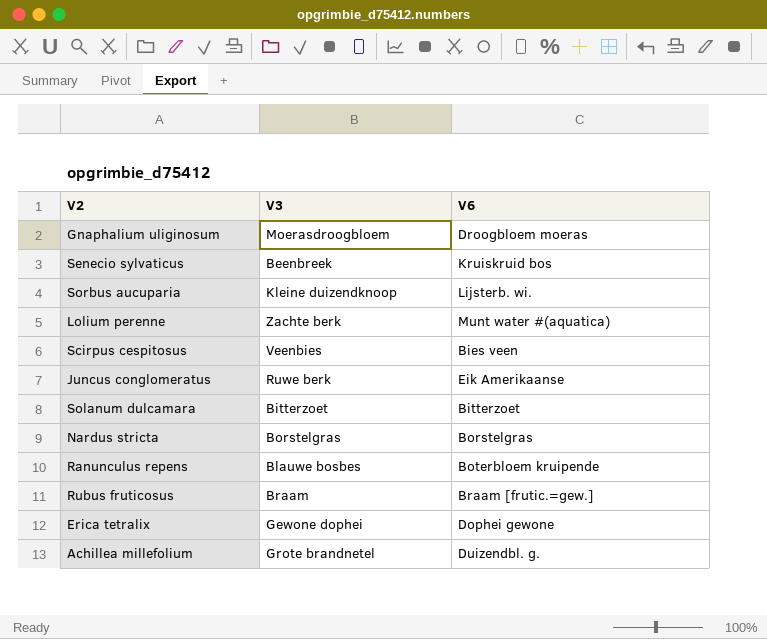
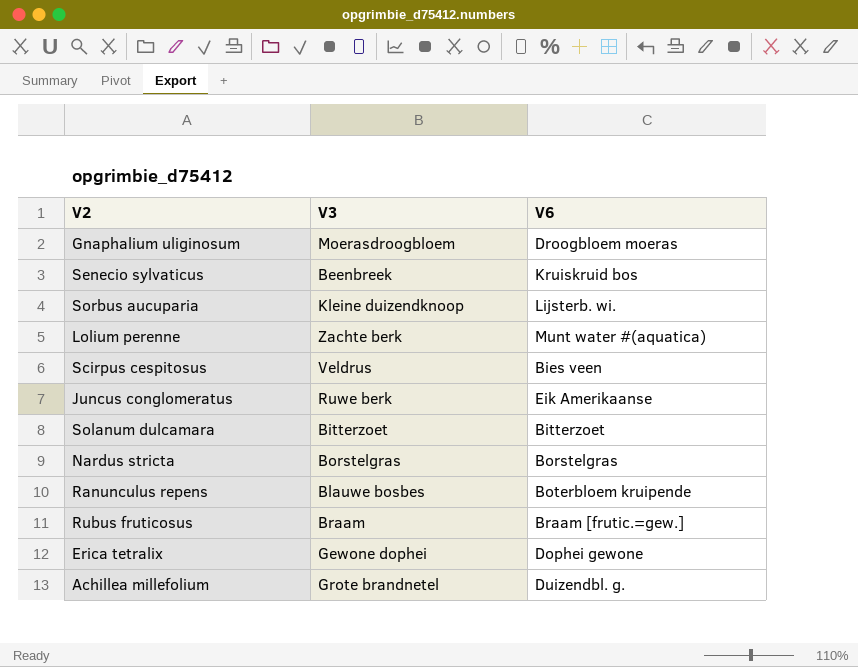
Scirpus cespitosus | V3: Veenbies -> Veldrus

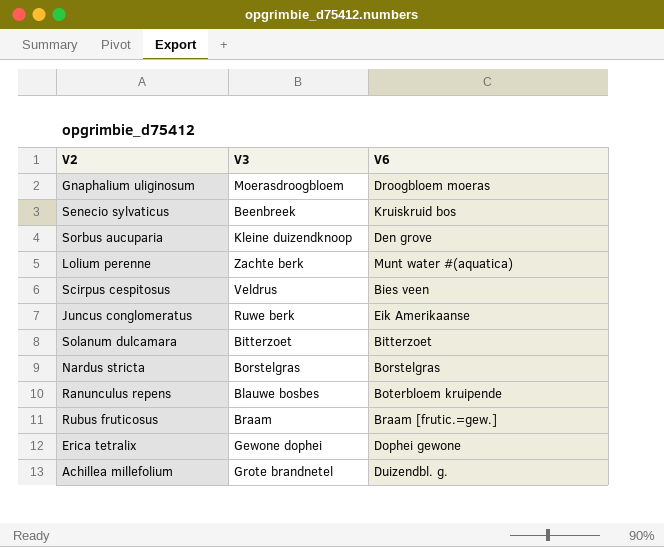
Sorbus aucuparia | V6: Lijsterb. wi. -> Den grove

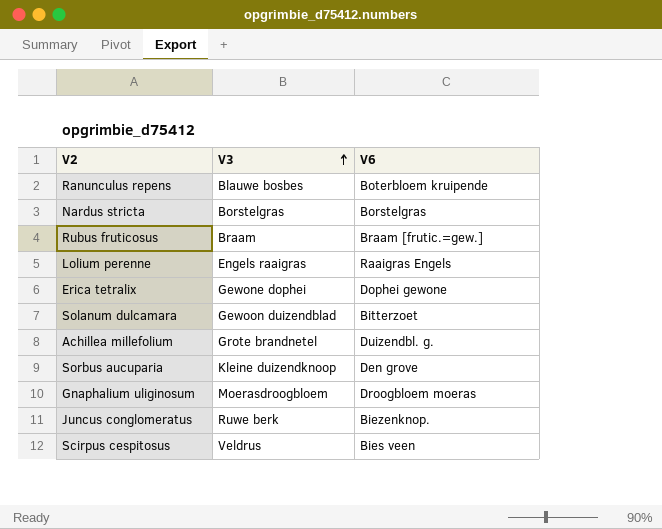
row order: none -> V3 ascending
row Senecio sylvaticus: Beenbreek | Kruiskruid bos -> none
Lolium perenne | V3: Zachte berk -> Engels raaigras
Lolium perenne | V6: Munt water #(aquatica) -> Raaigras Engels
Solanum dulcamara | V3: Bitterzoet -> Gewoon duizendblad
Juncus conglomeratus | V6: Eik Amerikaanse -> Biezenknop.

